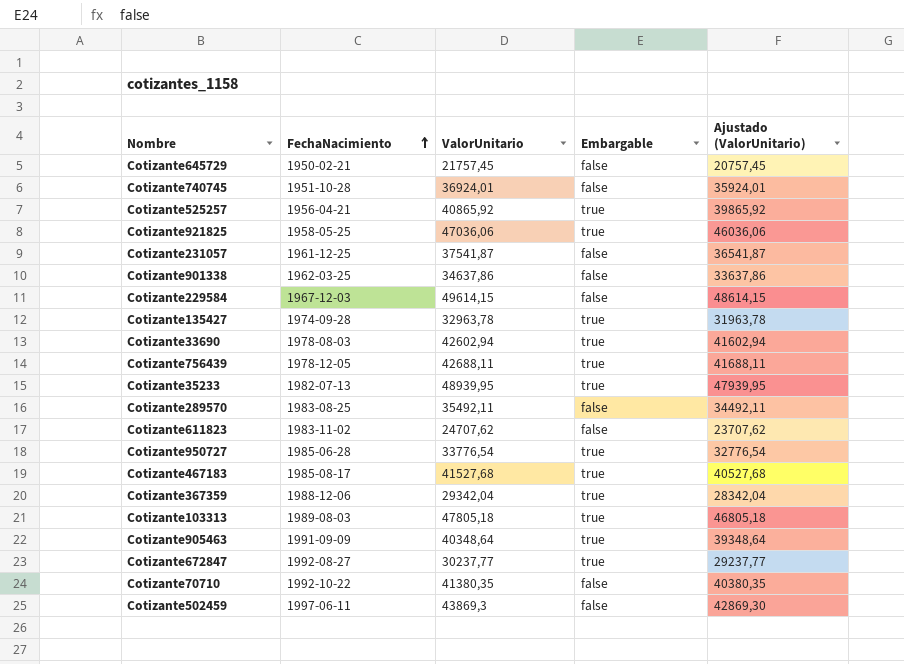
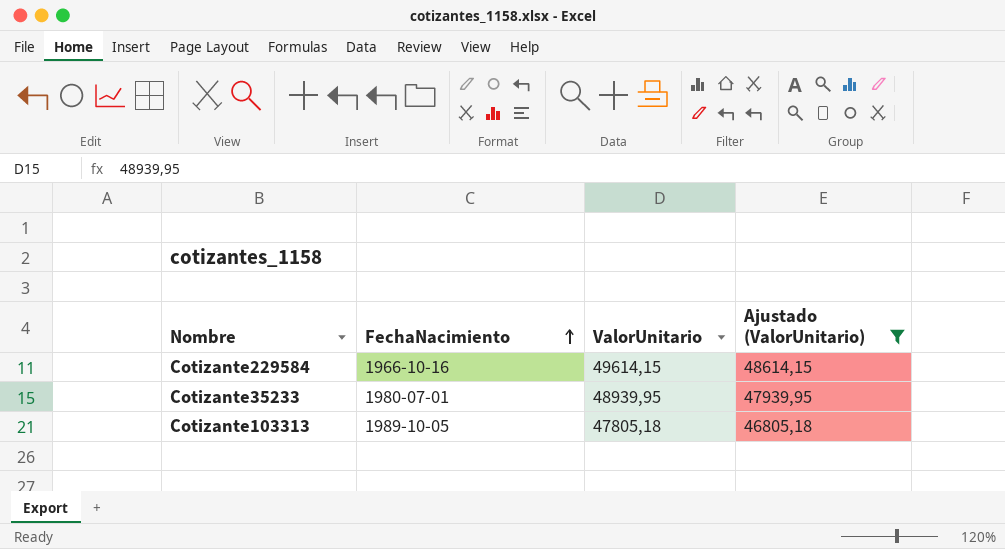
filter: none -> Ajustado (ValorUnitario) >= 46805,18
column Embargable | position: 4 -> none
Cotizante229584 | FechaNacimiento: 1967-12-03 -> 1966-10-16
Cotizante35233 | FechaNacimiento: 1982-07-13 -> 1980-07-01
Cotizante103313 | FechaNacimiento: 1989-08-03 -> 1989-10-05

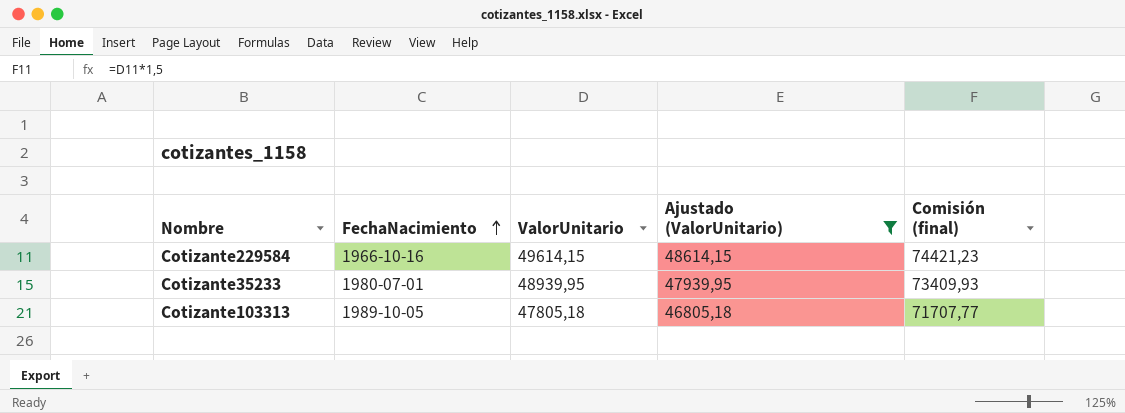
column Comisión (final) | formula: none -> [ValorUnitario] * 1,5

